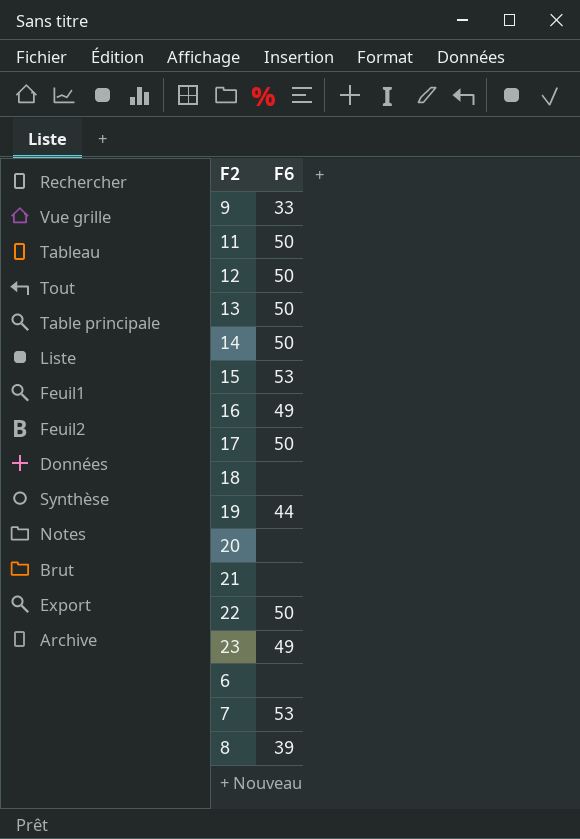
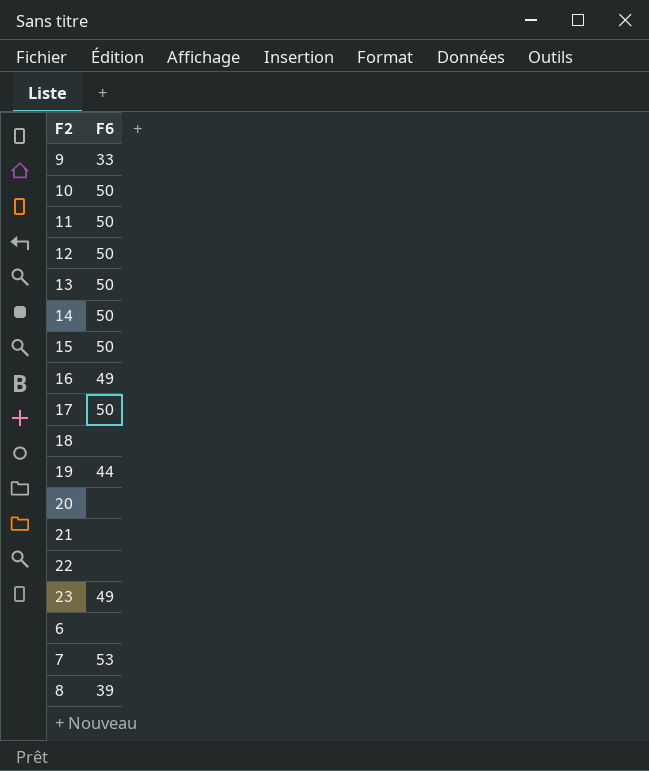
row 10: none -> 50
15 | F6: 53 -> 50
22 | F6: 50 -> none

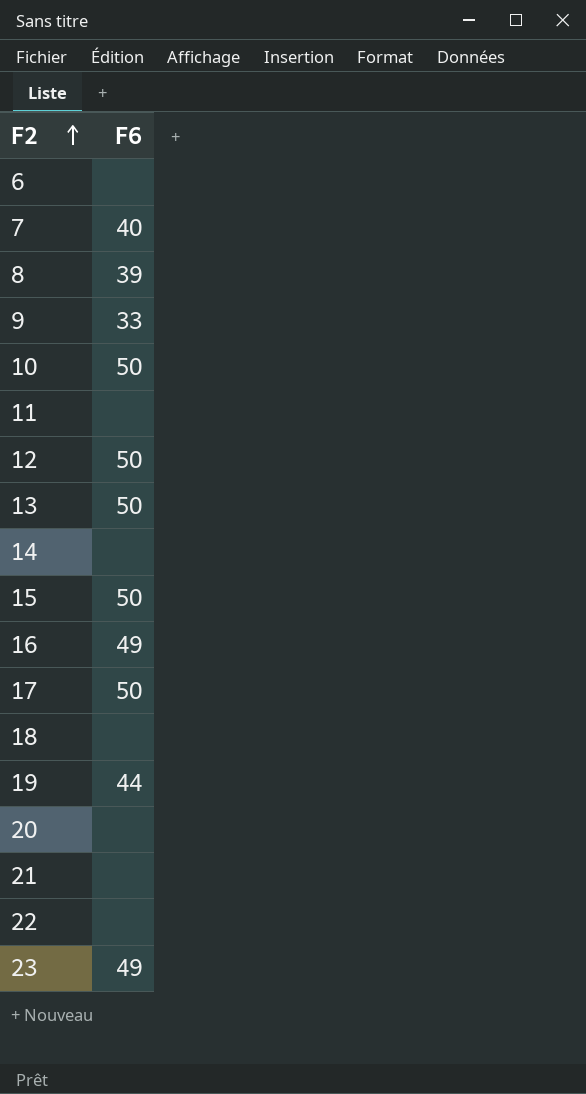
row order: none -> F2 ascending
7 | F6: 53 -> 40
11 | F6: 50 -> none
14 | F6: 50 -> none

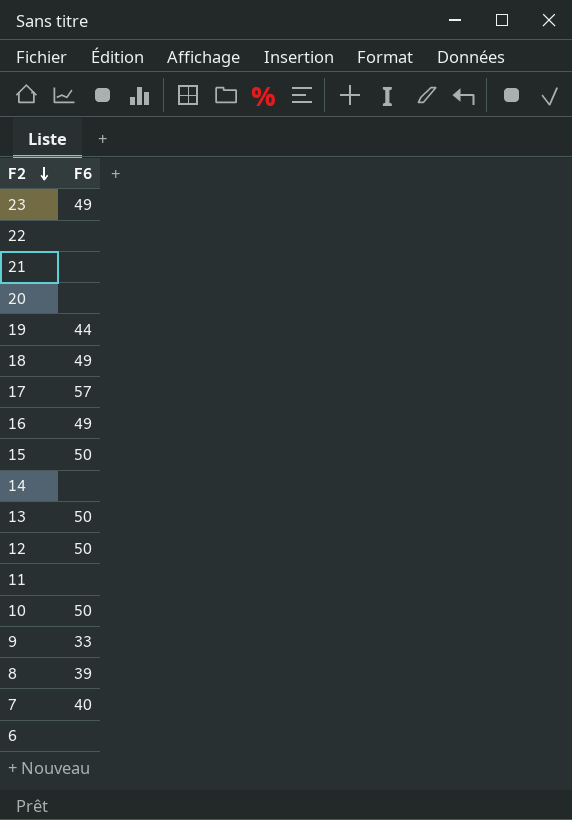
row order: F2 ascending -> F2 descending
18 | F6: none -> 49
17 | F6: 50 -> 57

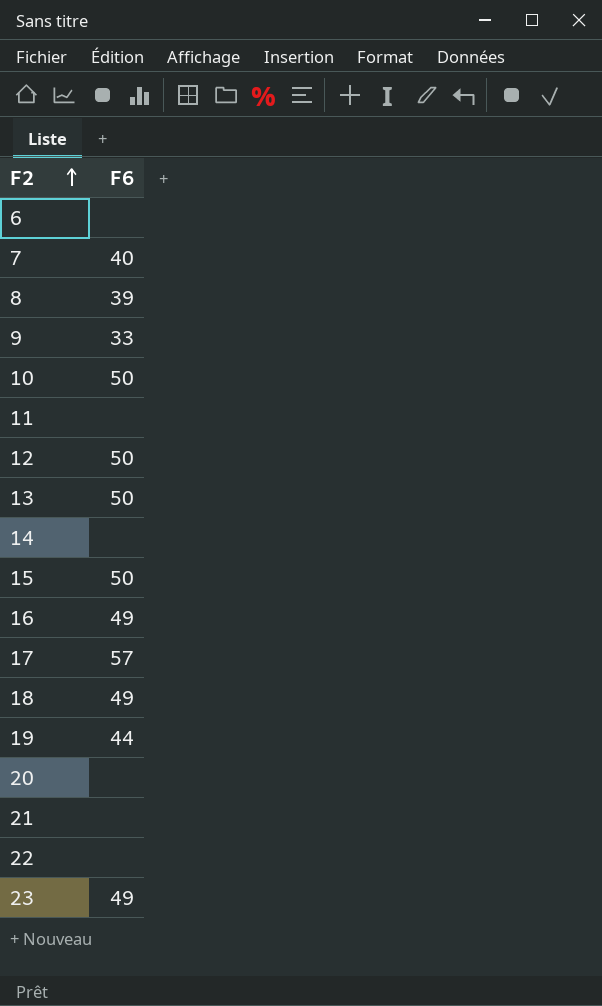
row order: F2 descending -> F2 ascending

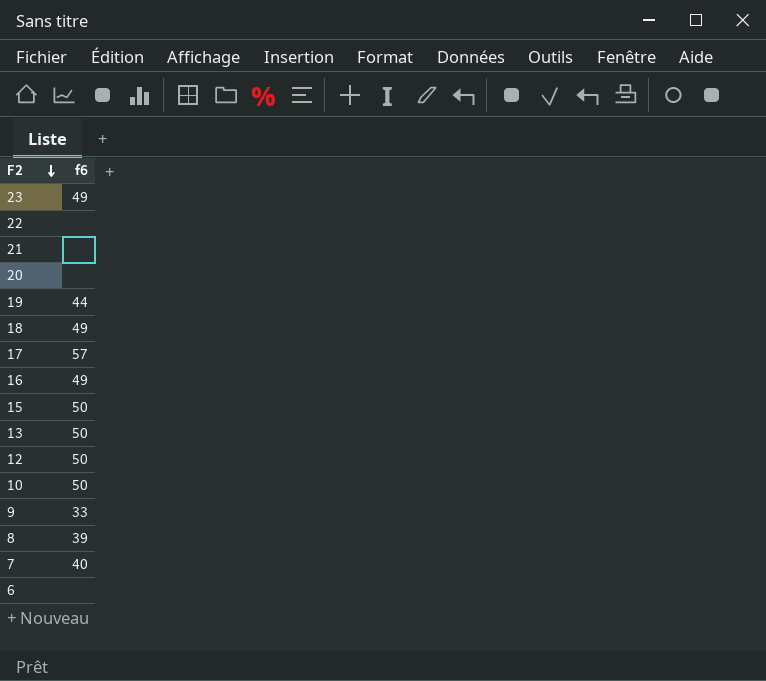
row order: F2 ascending -> F2 descending
column name: F6 -> f6
row 11: none -> none
row 14: none -> none

